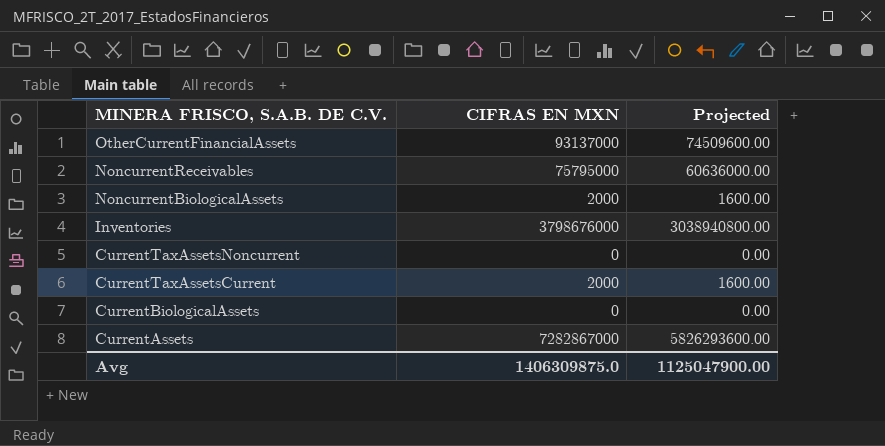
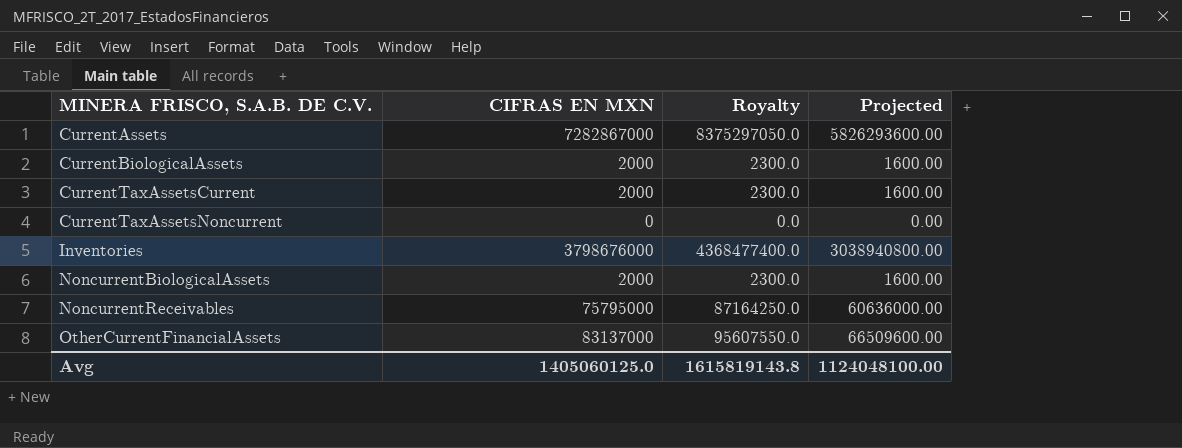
row order: MINERA FRISCO, S.A.B. DE C.V. descending -> MINERA FRISCO, S.A.B. DE C.V. ascending
column Royalty | formula: none -> [CIFRAS EN MXN] * 1.15
CurrentBiologicalAssets | CIFRAS EN MXN: 0 -> 2000
CurrentBiologicalAssets | Projected: 0.00 -> 1600.00
OtherCurrentFinancialAssets | CIFRAS EN MXN: 93137000 -> 83137000
OtherCurrentFinancialAssets | Projected: 74509600.00 -> 66509600.00
Avg | CIFRAS EN MXN: 1406309875.0 -> 1405060125.0
Avg | Projected: 1125047900.00 -> 1124048100.00

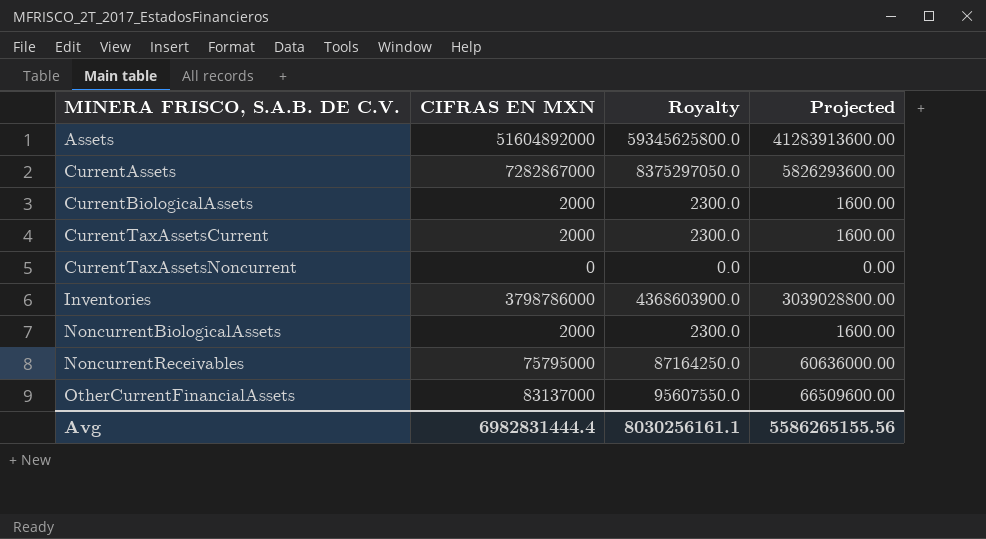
row Assets: none -> 51604892000 | 59345625800.0 | 41283913600.00
Inventories | CIFRAS EN MXN: 3798676000 -> 3798786000
Inventories | Royalty: 4368477400.0 -> 4368603900.0
Inventories | Projected: 3038940800.00 -> 3039028800.00
Avg | CIFRAS EN MXN: 1405060125.0 -> 6982831444.4
Avg | Royalty: 1615819143.8 -> 8030256161.1
Avg | Projected: 1124048100.00 -> 5586265155.56

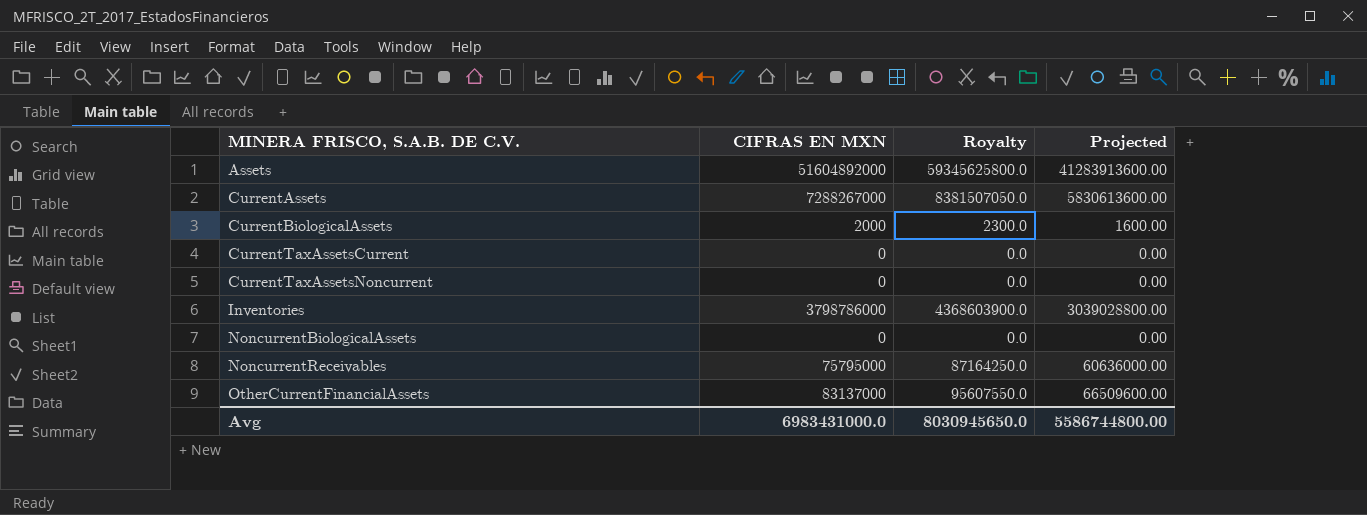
CurrentAssets | CIFRAS EN MXN: 7282867000 -> 7288267000
CurrentAssets | Royalty: 8375297050.0 -> 8381507050.0
CurrentAssets | Projected: 5826293600.00 -> 5830613600.00
CurrentTaxAssetsCurrent | CIFRAS EN MXN: 2000 -> 0
CurrentTaxAssetsCurrent | Royalty: 2300.0 -> 0.0
CurrentTaxAssetsCurrent | Projected: 1600.00 -> 0.00
NoncurrentBiologicalAssets | CIFRAS EN MXN: 2000 -> 0
NoncurrentBiologicalAssets | Royalty: 2300.0 -> 0.0
NoncurrentBiologicalAssets | Projected: 1600.00 -> 0.00
Avg | CIFRAS EN MXN: 6982831444.4 -> 6983431000.0
Avg | Royalty: 8030256161.1 -> 8030945650.0
Avg | Projected: 5586265155.56 -> 5586744800.00

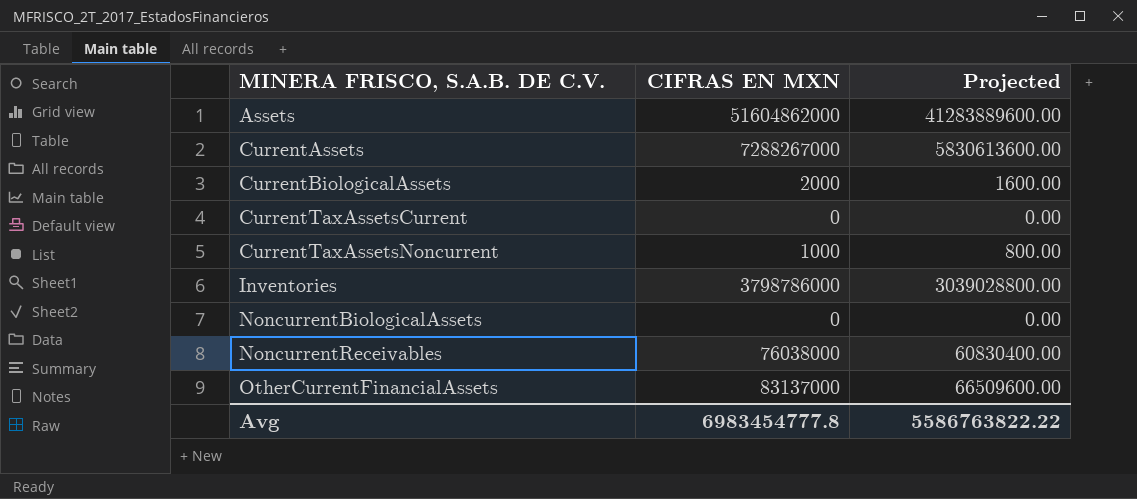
column Royalty | formula: [CIFRAS EN MXN] * 1.15 -> none
Assets | CIFRAS EN MXN: 51604892000 -> 51604862000
Assets | Projected: 41283913600.00 -> 41283889600.00
CurrentTaxAssetsNoncurrent | CIFRAS EN MXN: 0 -> 1000
CurrentTaxAssetsNoncurrent | Projected: 0.00 -> 800.00
NoncurrentReceivables | CIFRAS EN MXN: 75795000 -> 76038000
NoncurrentReceivables | Projected: 60636000.00 -> 60830400.00
Avg | CIFRAS EN MXN: 6983431000.0 -> 6983454777.8
Avg | Projected: 5586744800.00 -> 5586763822.22

